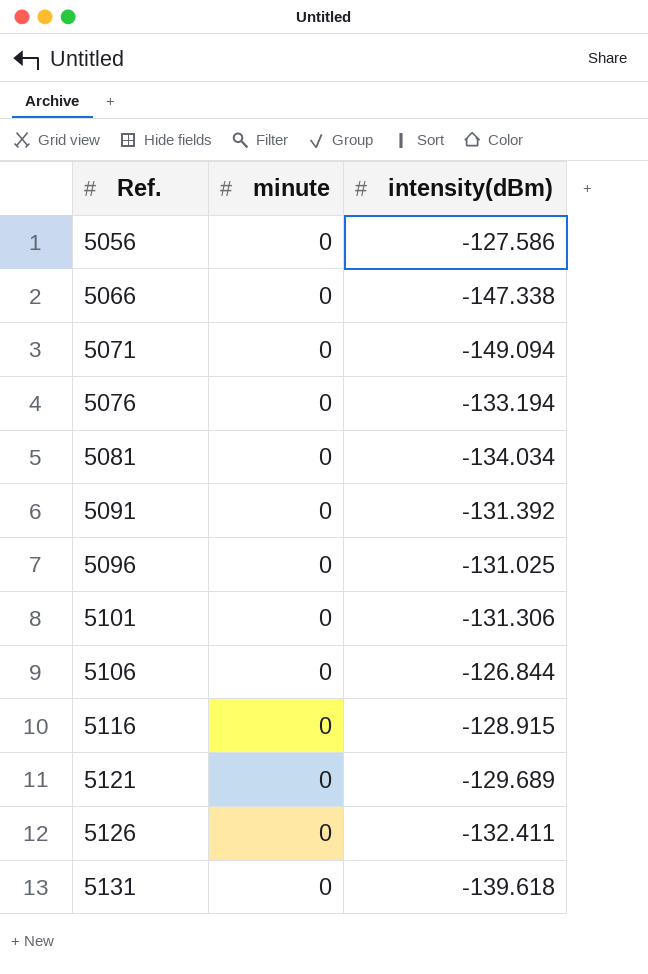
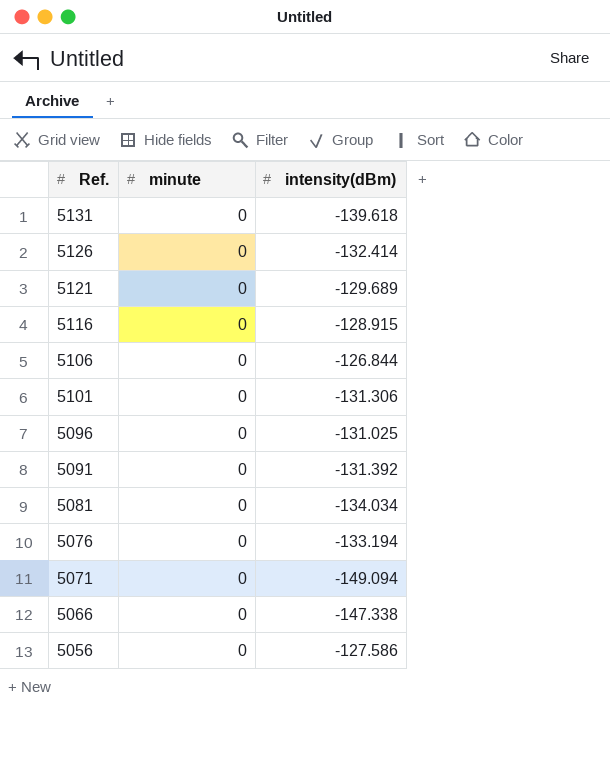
row order: Ref. ascending -> Ref. descending
5126 | intensity(dBm): -132.411 -> -132.414

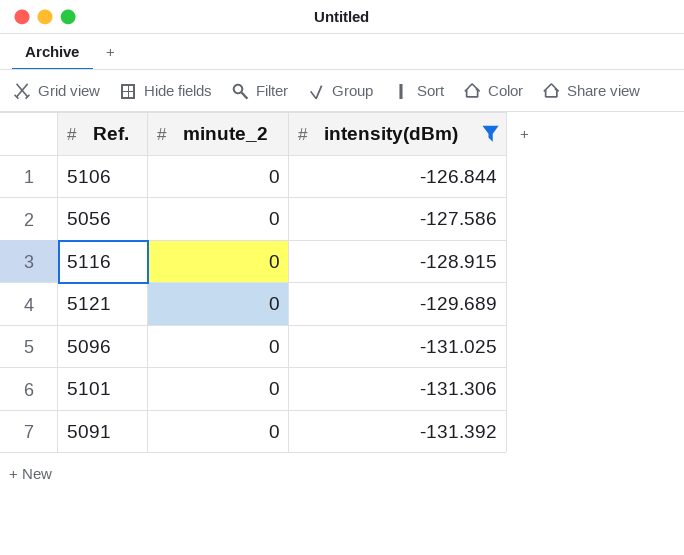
filter: none -> intensity(dBm) >= -131.392
row order: Ref. descending -> intensity(dBm) descending
column name: minute -> minute_2

